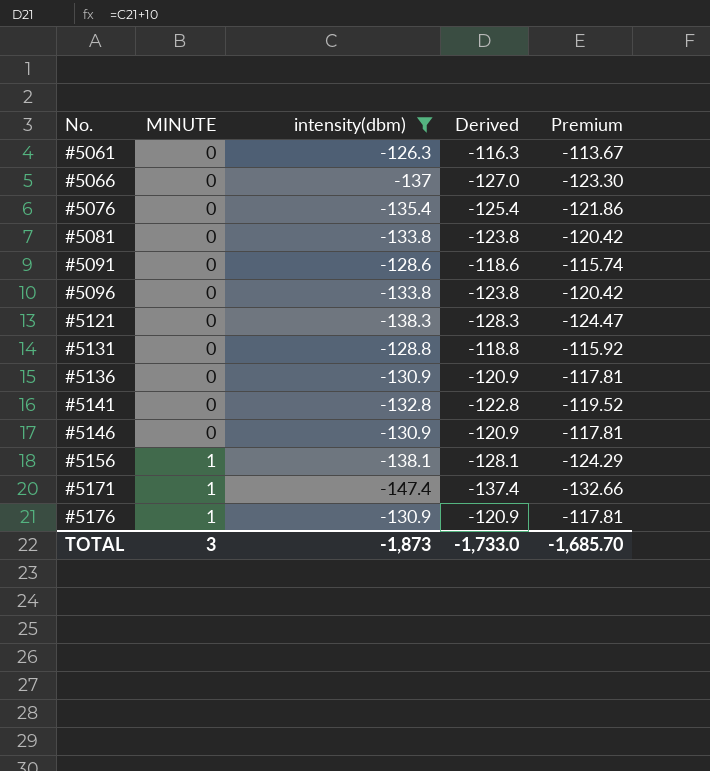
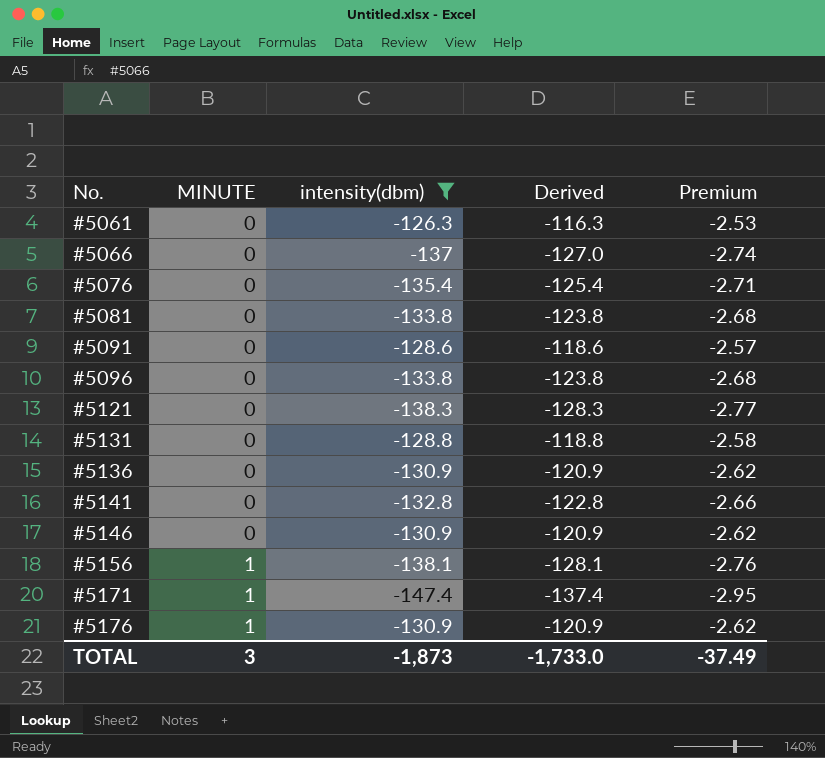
column Premium | formula: [intensity(dbm)] * 0.9 -> [intensity(dbm)] * 0.02
TOTAL | Premium: -1,685.70 -> -37.49

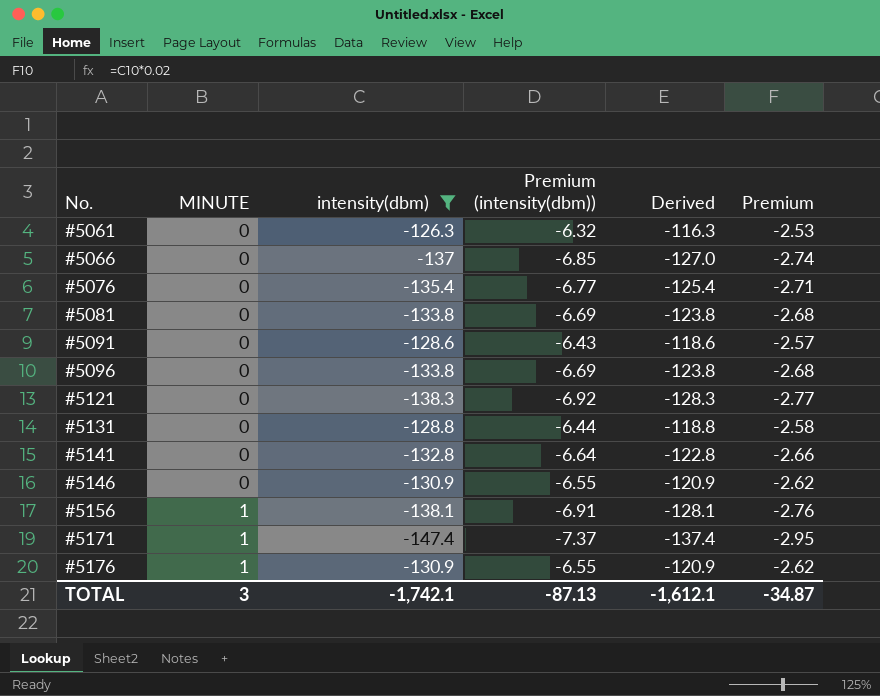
column Premium (intensity(dbm)) | formula: none -> [intensity(dbm)] * 0.05
row #5136: 0 | -130.9 | -120.9 | -2.62 -> none
TOTAL | intensity(dbm): -1,873 -> -1,742.1
TOTAL | Derived: -1,733.0 -> -1,612.1
TOTAL | Premium: -37.49 -> -34.87

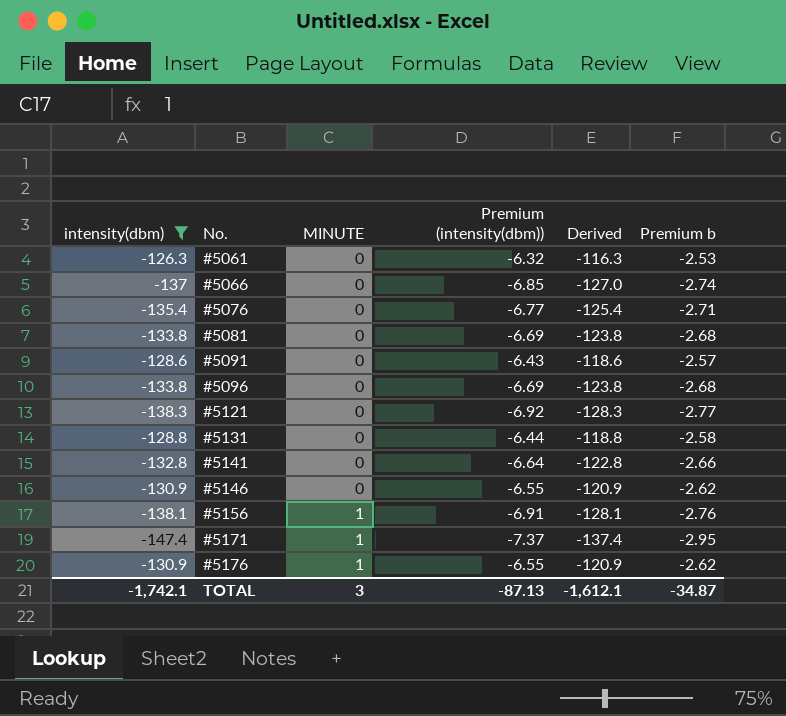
column intensity(dbm) | position: 3 -> 1
column name: Premium -> Premium b

